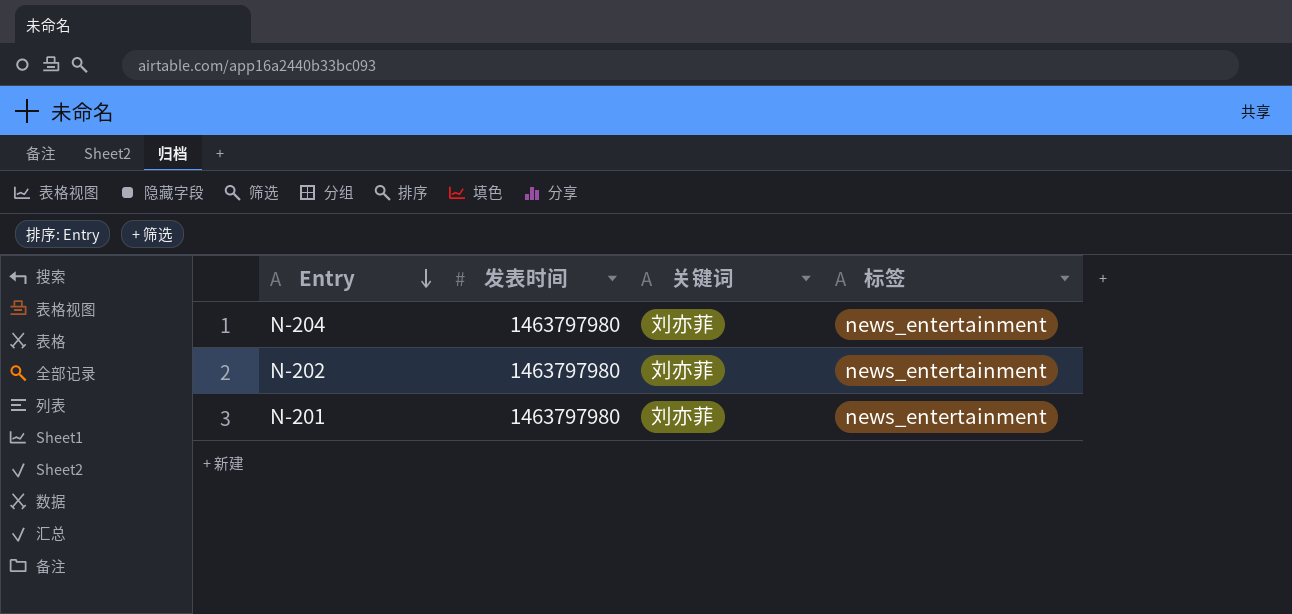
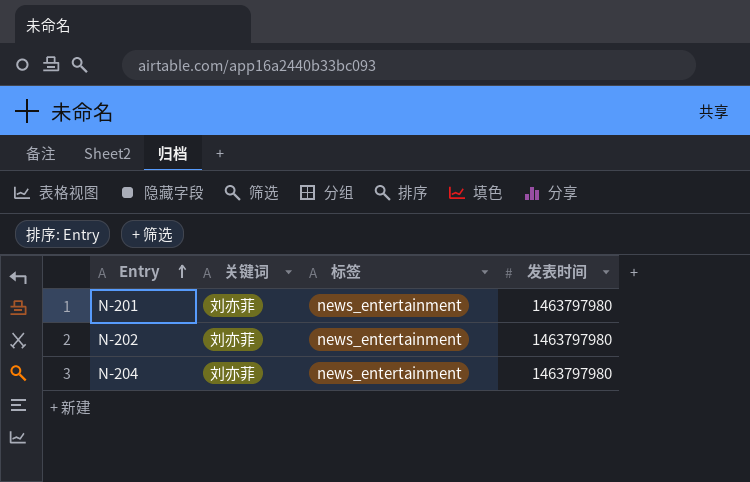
row order: Entry descending -> Entry ascending
column 发表时间 | position: 2 -> 4

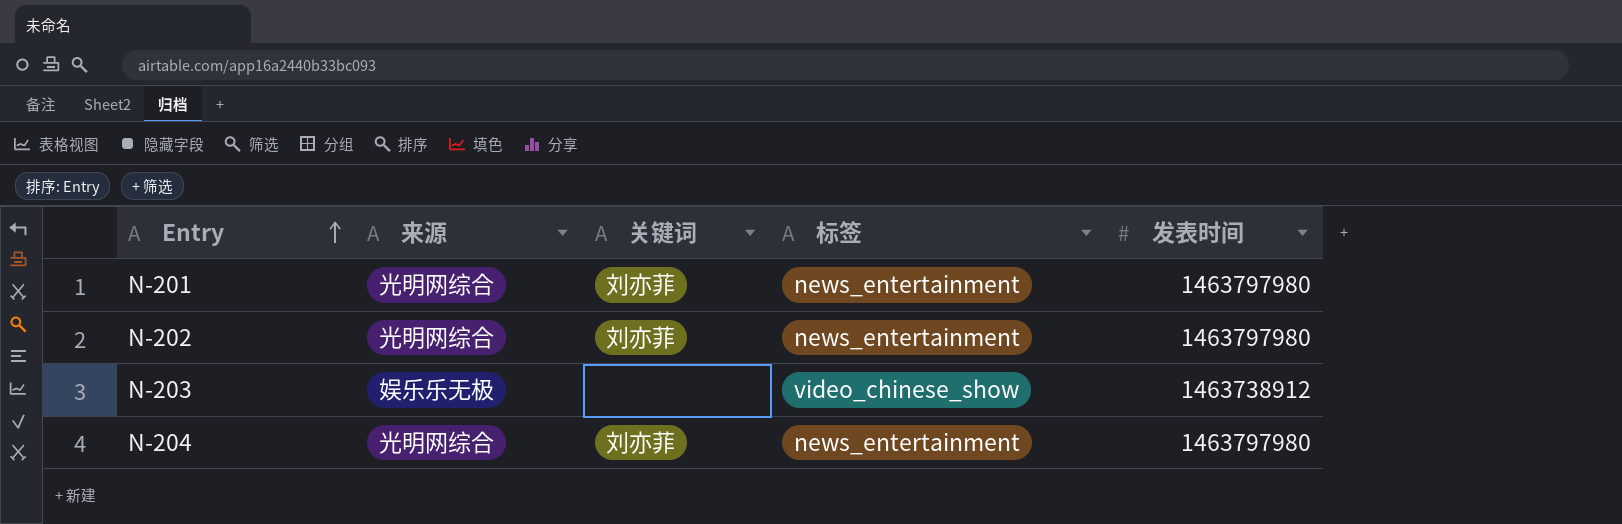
column 来源 | position: none -> 2
row N-203: none -> 娱乐乐无极 | none | video_chinese_show | 1463738912

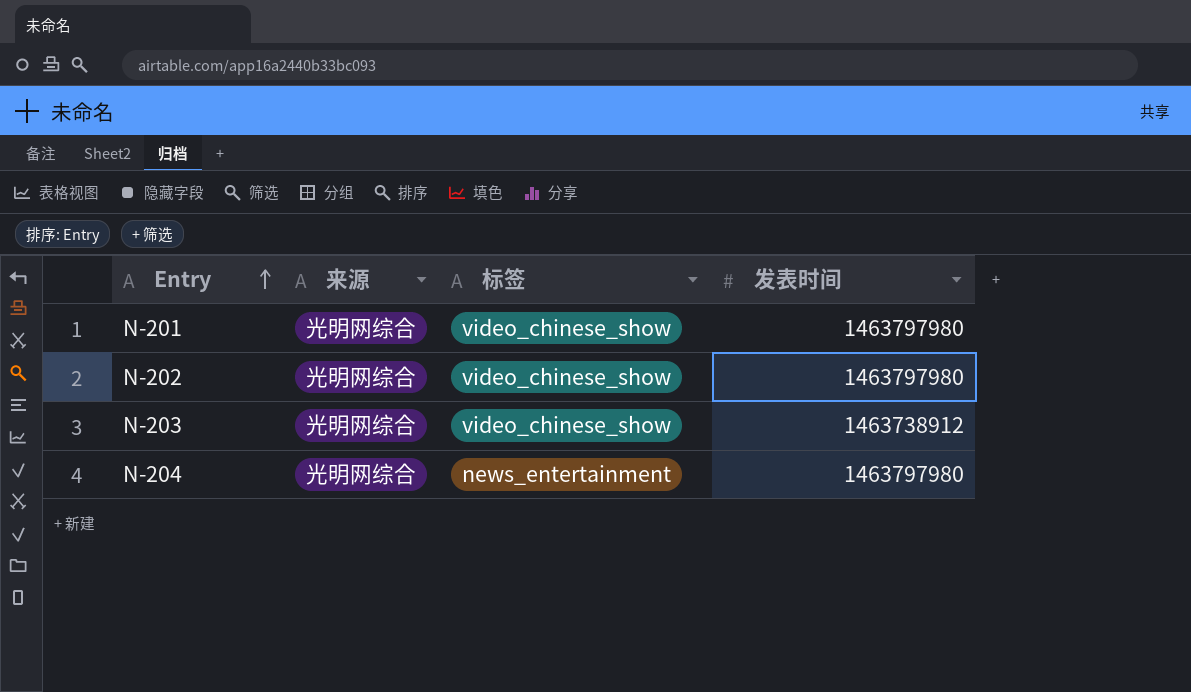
column 关键词 | position: 3 -> none
N-201 | 标签: news_entertainment -> video_chinese_show
N-202 | 标签: news_entertainment -> video_chinese_show
N-203 | 来源: 娱乐乐无极 -> 光明网综合

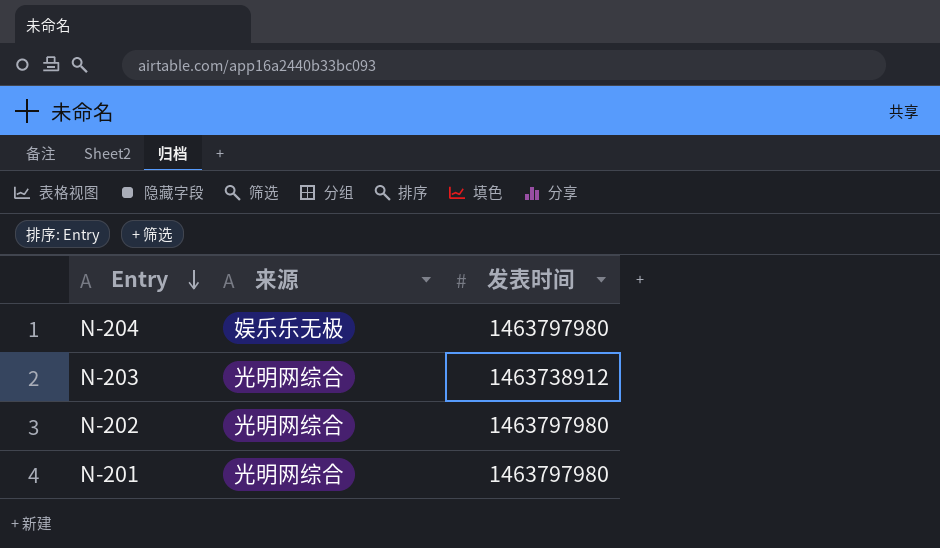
row order: Entry ascending -> Entry descending
column 标签 | position: 3 -> none
N-204 | 来源: 光明网综合 -> 娱乐乐无极

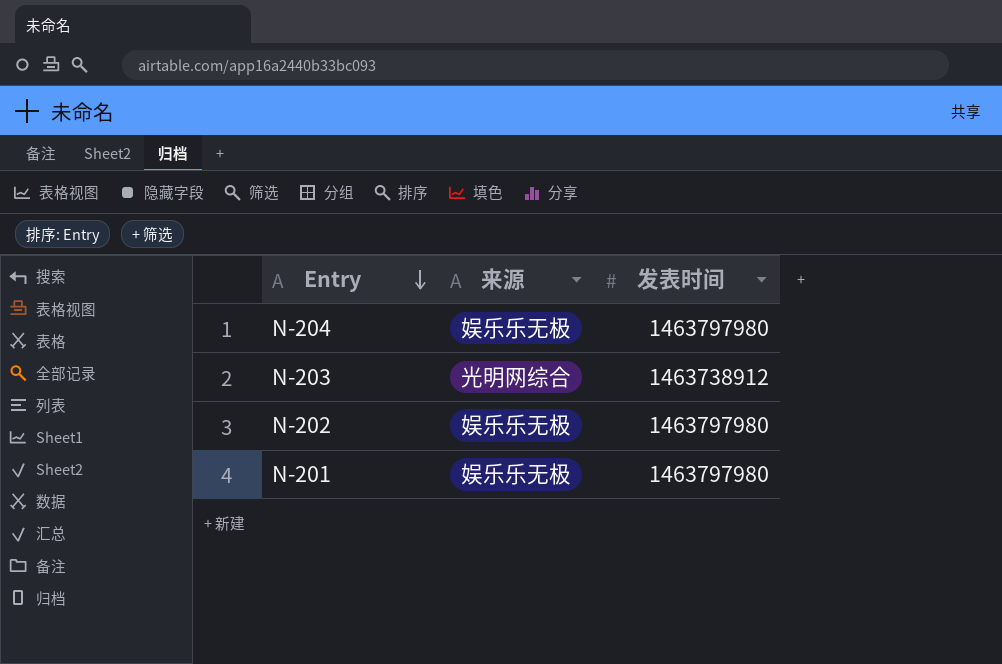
N-202 | 来源: 光明网综合 -> 娱乐乐无极
N-201 | 来源: 光明网综合 -> 娱乐乐无极

